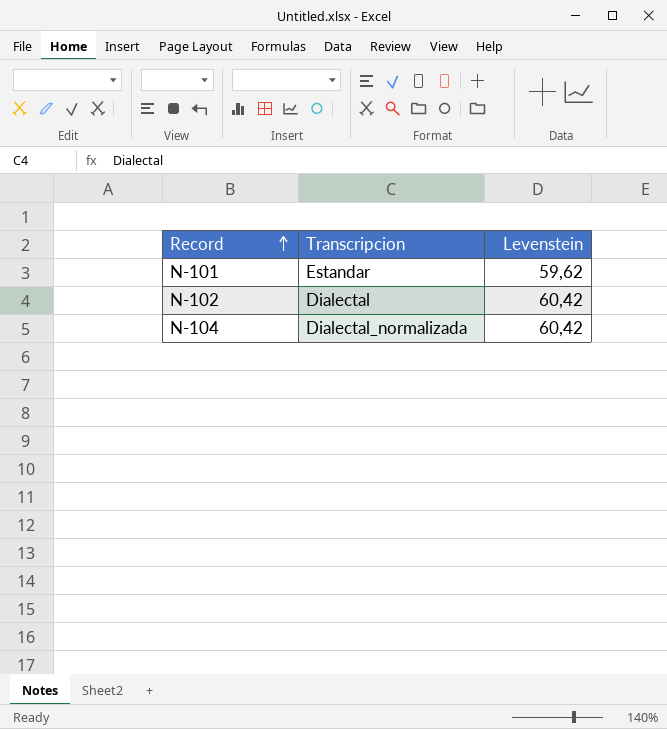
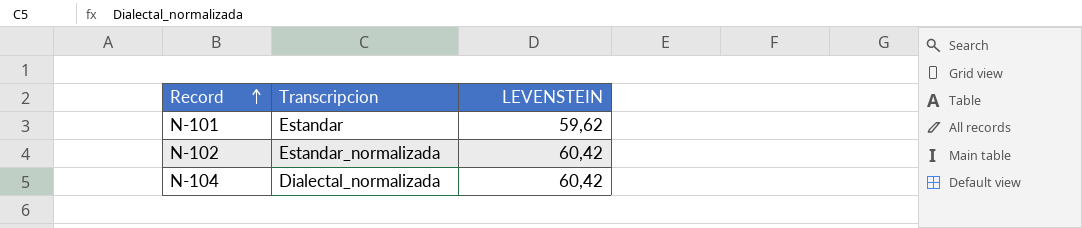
column name: Levenstein -> LEVENSTEIN
N-102 | Transcripcion: Dialectal -> Estandar_normalizada

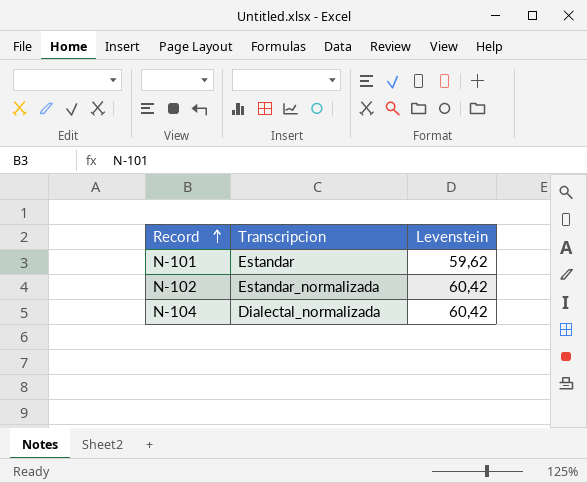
column name: LEVENSTEIN -> Levenstein

